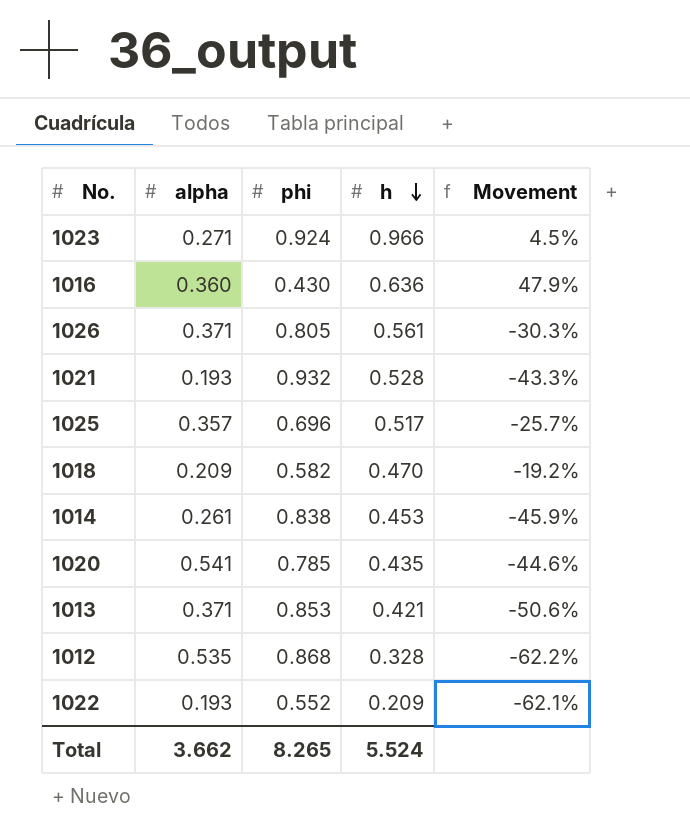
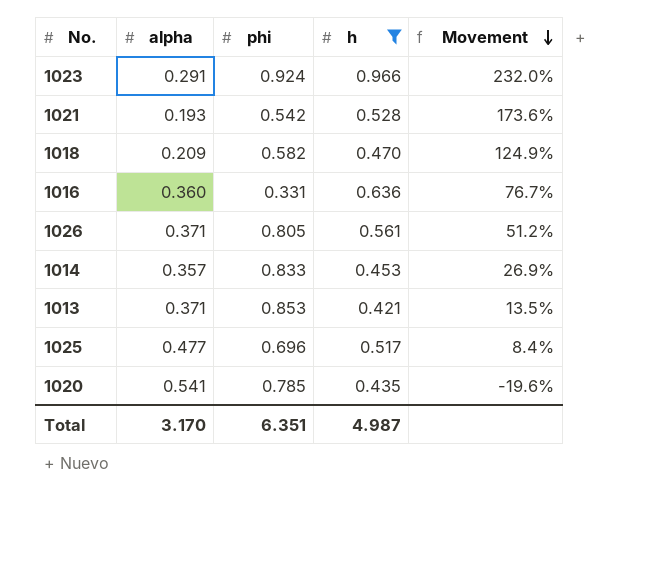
filter: none -> h >= 0.421
row order: h descending -> Movement descending
column Movement | formula: ([h] - [phi]) / [phi] -> ([h] - [alpha]) / [alpha]
1023 | alpha: 0.271 -> 0.291
1021 | phi: 0.932 -> 0.542
1016 | phi: 0.430 -> 0.331
1014 | alpha: 0.261 -> 0.357
1014 | phi: 0.838 -> 0.833
1025 | alpha: 0.357 -> 0.477
Total | alpha: 3.662 -> 3.170
Total | phi: 8.265 -> 6.351
Total | h: 5.524 -> 4.987

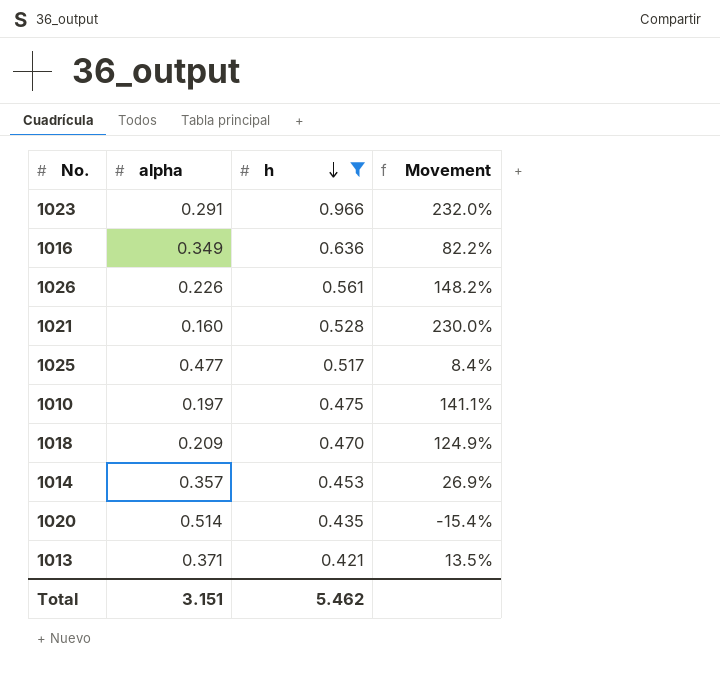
row order: Movement descending -> h descending
column phi | position: 3 -> none
1016 | alpha: 0.360 -> 0.349
1016 | Movement: 76.7% -> 82.2%
1026 | alpha: 0.371 -> 0.226
1026 | Movement: 51.2% -> 148.2%
1021 | alpha: 0.193 -> 0.160
1021 | Movement: 173.6% -> 230.0%
row 1010: none -> 0.197 | 0.475 | 141.1%
1020 | alpha: 0.541 -> 0.514
1020 | Movement: -19.6% -> -15.4%
Total | alpha: 3.170 -> 3.151
Total | h: 4.987 -> 5.462

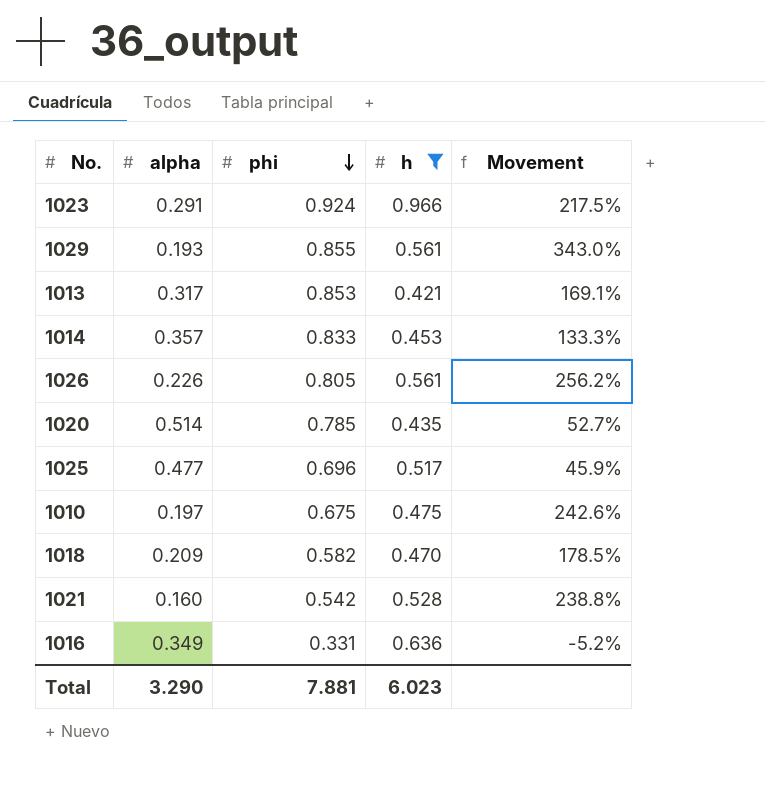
row order: h descending -> phi descending
column phi | position: none -> 3
column Movement | formula: ([h] - [alpha]) / [alpha] -> ([phi] - [alpha]) / [alpha]
row 1029: none -> 0.193 | 0.855 | 0.561 | 343.0%
1013 | alpha: 0.371 -> 0.317
Total | alpha: 3.151 -> 3.290
Total | h: 5.462 -> 6.023

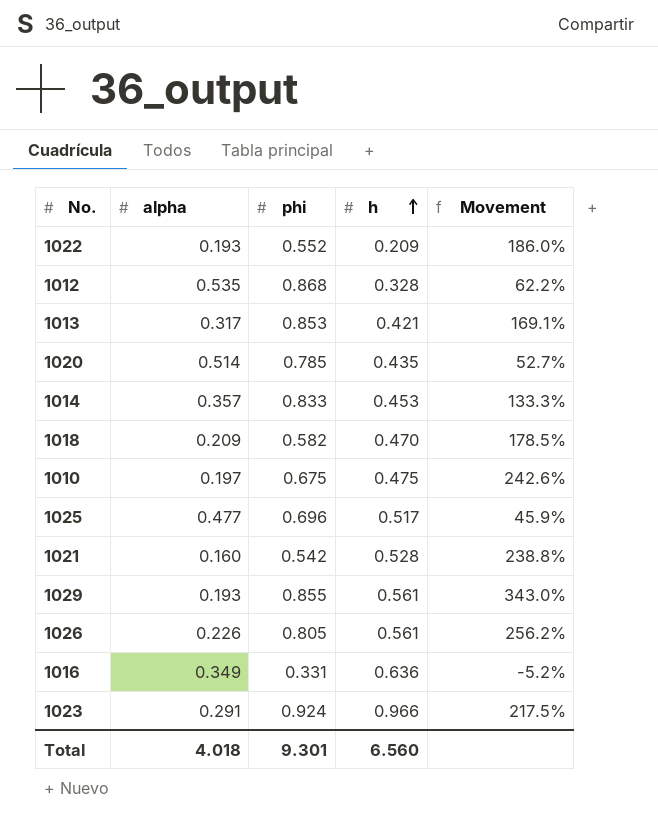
filter: h >= 0.421 -> none
row order: phi descending -> h ascending
Total | alpha: 3.290 -> 4.018
Total | phi: 7.881 -> 9.301
Total | h: 6.023 -> 6.560

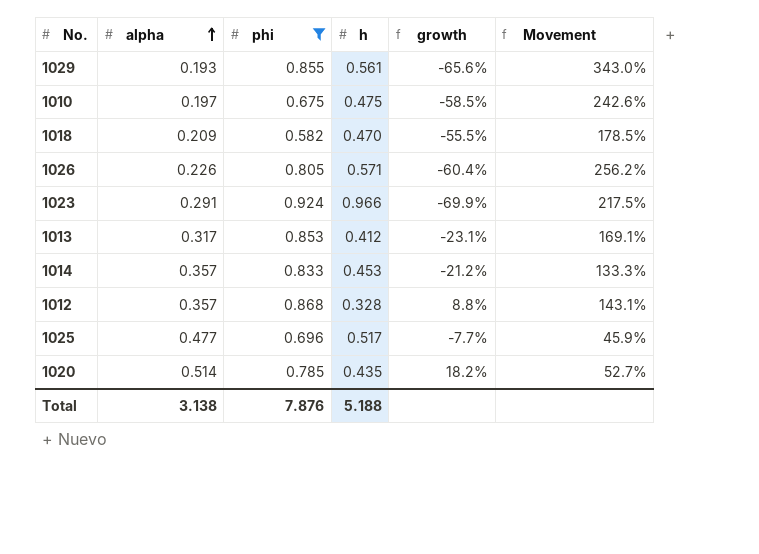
filter: none -> phi >= 0.582
row order: h ascending -> alpha ascending
column growth | formula: none -> ([alpha] - [h]) / [h]
1026 | h: 0.561 -> 0.571
1013 | h: 0.421 -> 0.412
1012 | alpha: 0.535 -> 0.357
1012 | Movement: 62.2% -> 143.1%
Total | alpha: 4.018 -> 3.138
Total | phi: 9.301 -> 7.876
Total | h: 6.560 -> 5.188

